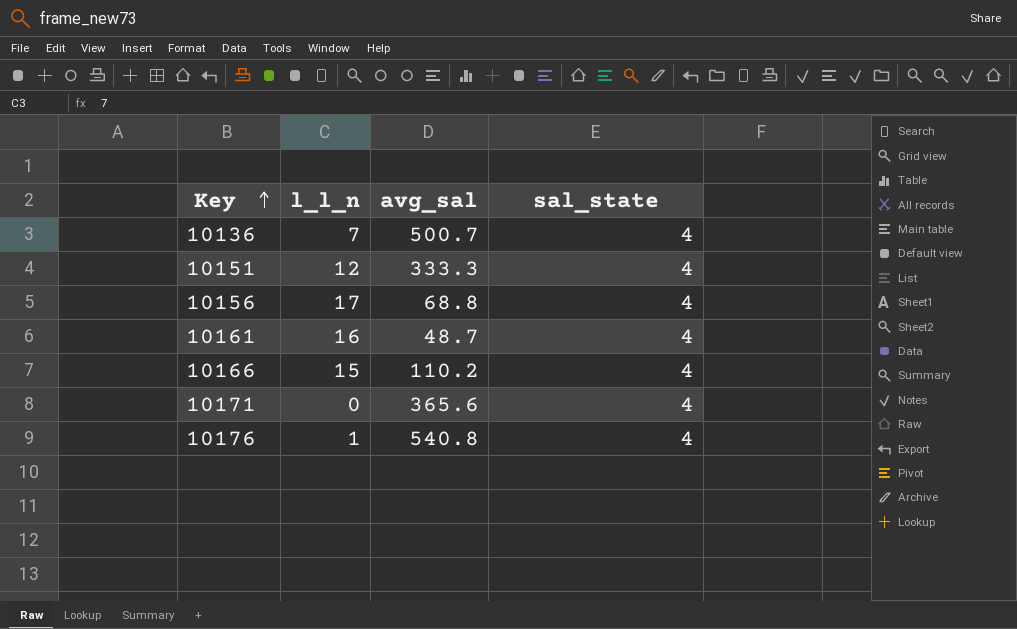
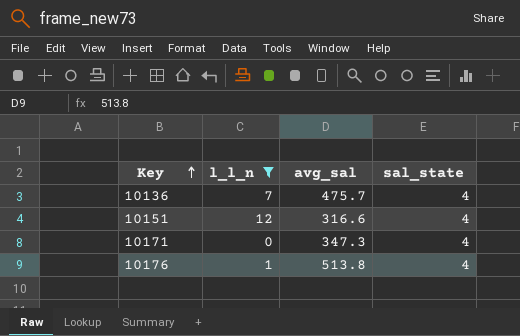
filter: none -> l_l_n <= 12
10136 | avg_sal: 500.7 -> 475.7
10151 | avg_sal: 333.3 -> 316.6
10171 | avg_sal: 365.6 -> 347.3
10176 | avg_sal: 540.8 -> 513.8

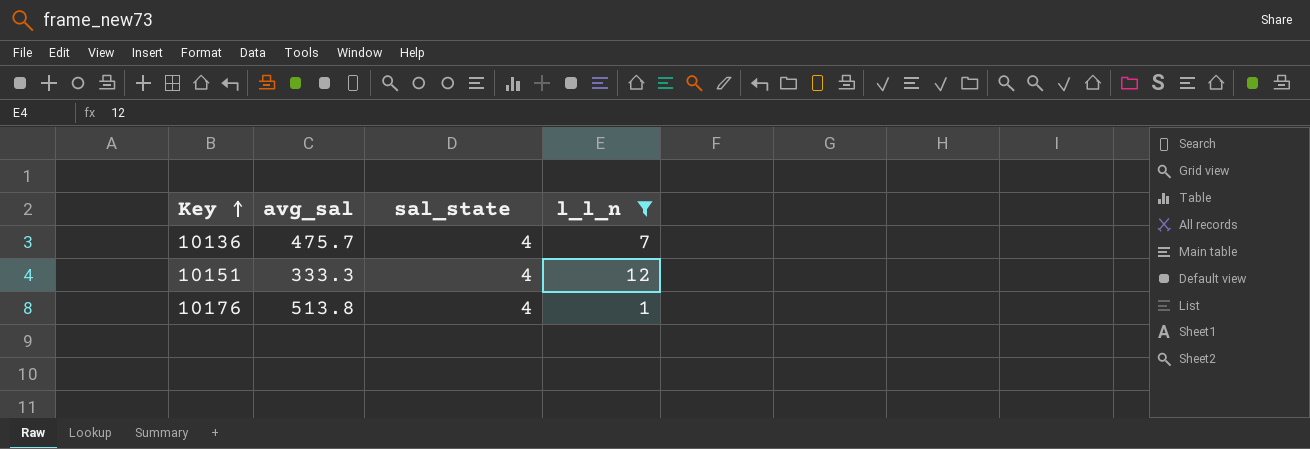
column l_l_n | position: 2 -> 4
row 10171: 0 | 347.3 | 4 -> none
10151 | avg_sal: 316.6 -> 333.3

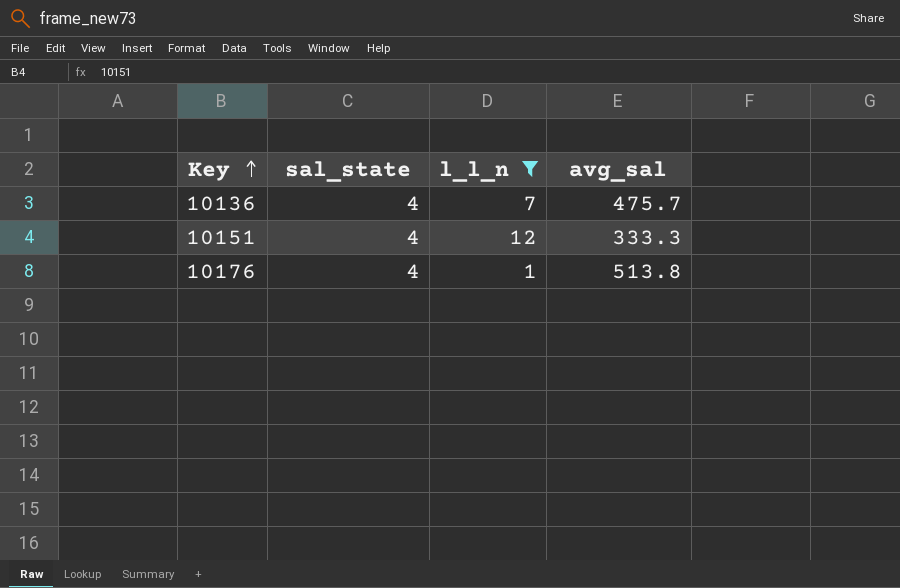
column avg_sal | position: 2 -> 4

